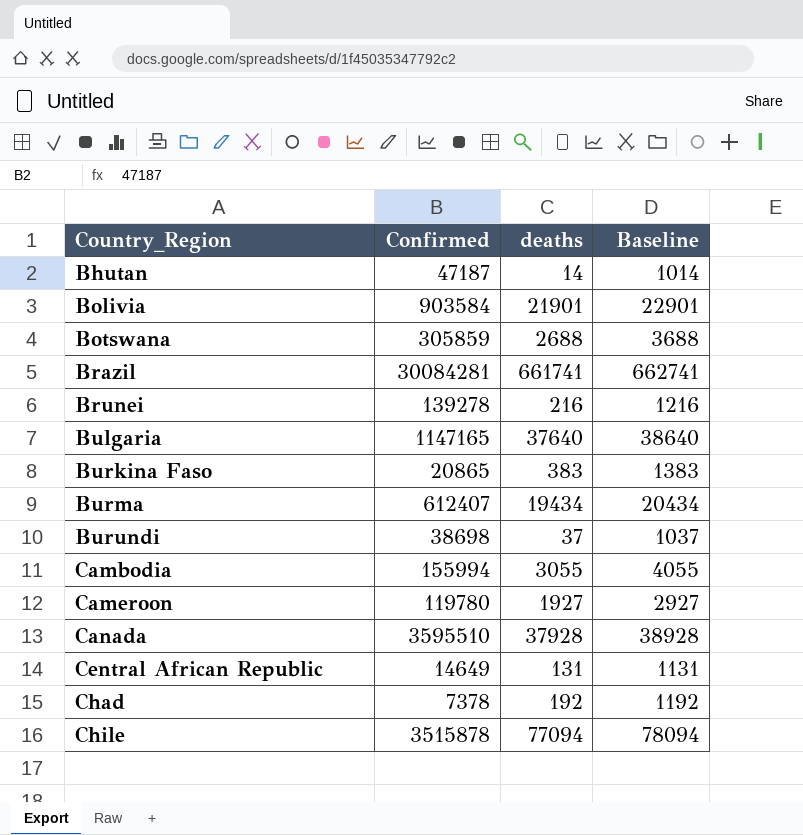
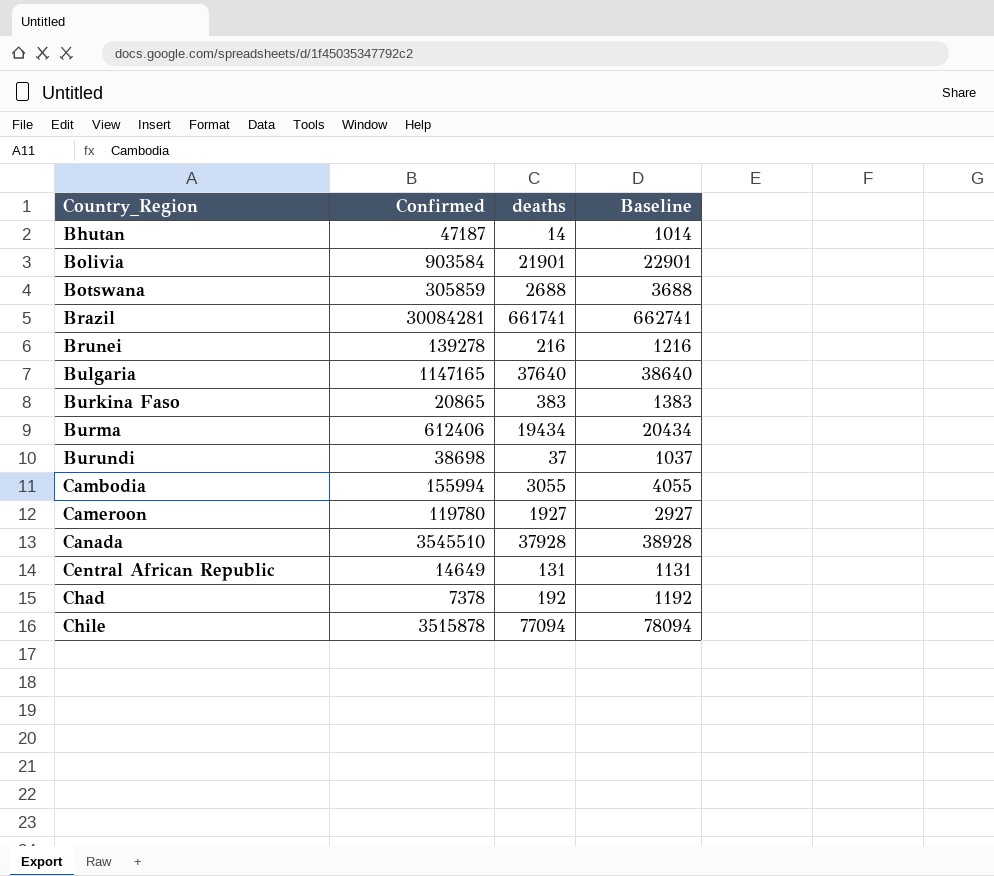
Burma | Confirmed: 612407 -> 612406
Canada | Confirmed: 3595510 -> 3545510

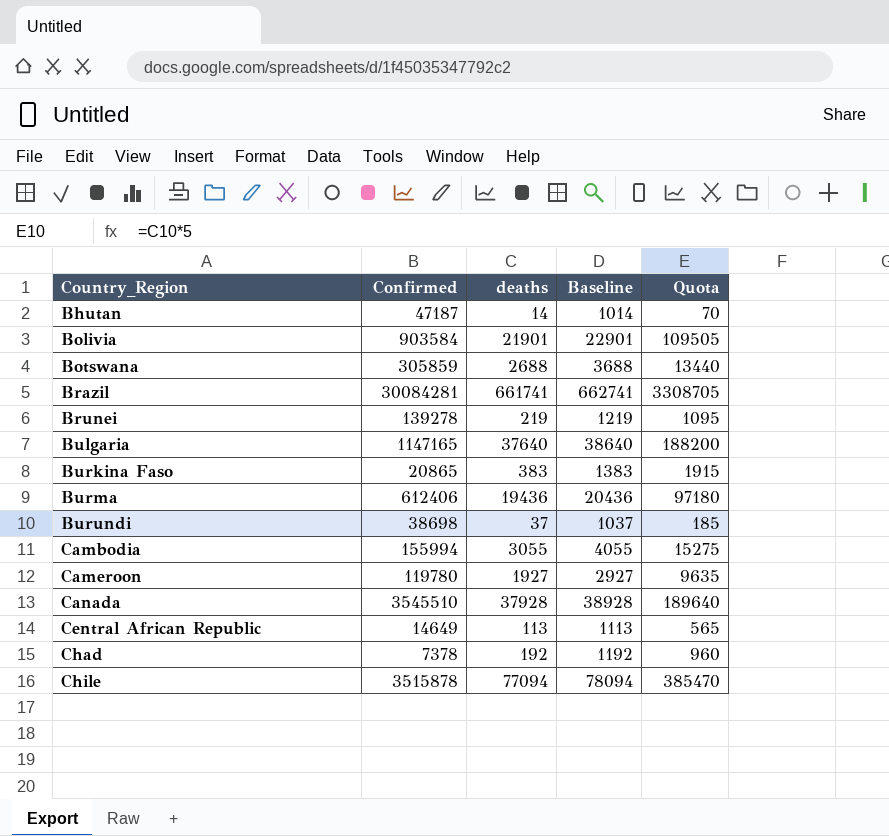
column Quota | formula: none -> [deaths] * 5
Brunei | deaths: 216 -> 219
Brunei | Baseline: 1216 -> 1219
Burma | deaths: 19434 -> 19436
Burma | Baseline: 20434 -> 20436
Central African Republic | deaths: 131 -> 113
Central African Republic | Baseline: 1131 -> 1113

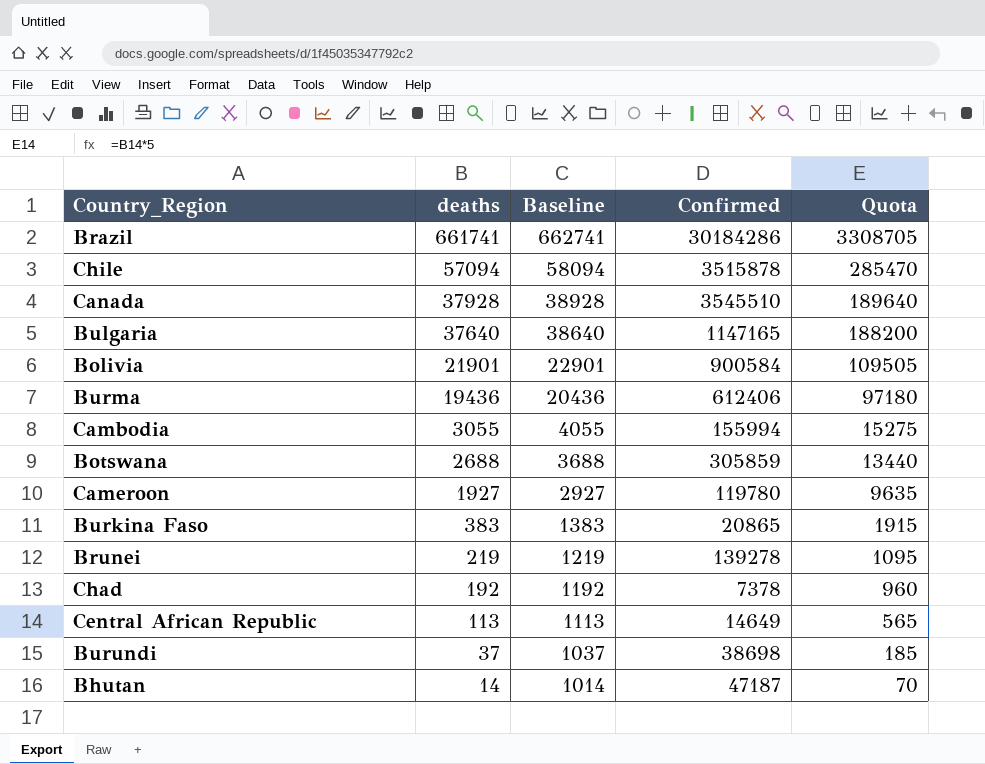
row order: Country_Region ascending -> deaths descending
column Confirmed | position: 2 -> 4
Brazil | Confirmed: 30084281 -> 30184286
Chile | deaths: 77094 -> 57094
Chile | Baseline: 78094 -> 58094
Chile | Quota: 385470 -> 285470
Bolivia | Confirmed: 903584 -> 900584

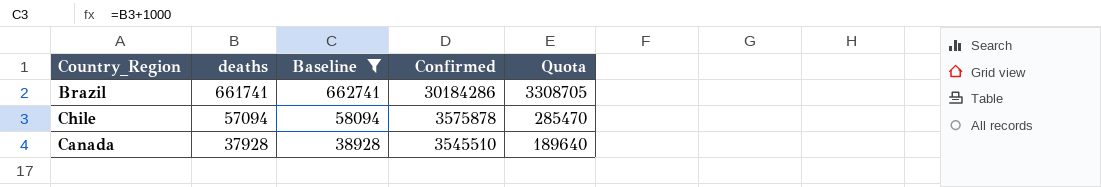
filter: none -> Baseline >= 38928
Chile | Confirmed: 3515878 -> 3575878

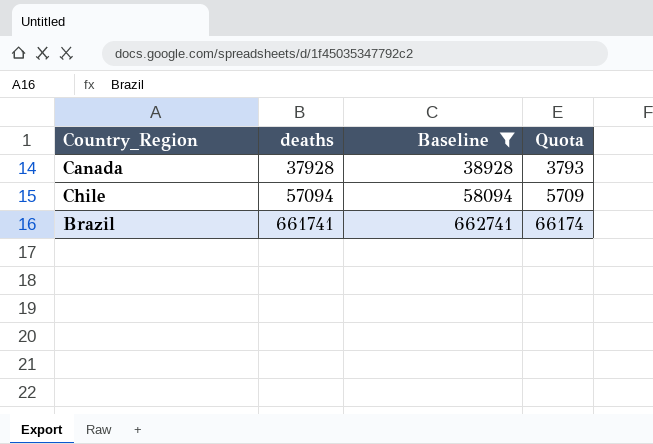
row order: deaths descending -> deaths ascending
column Confirmed | position: 4 -> none
column Quota | formula: [deaths] * 5 -> [deaths] * 0.1

